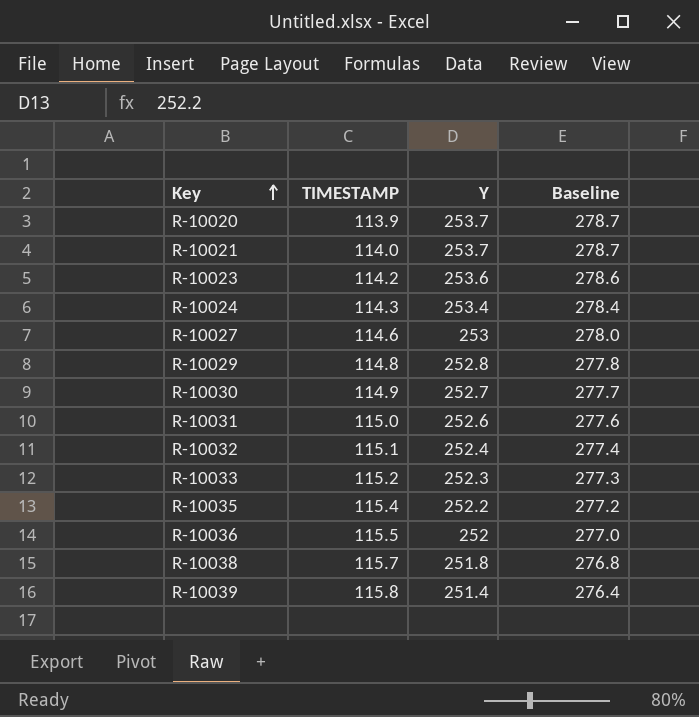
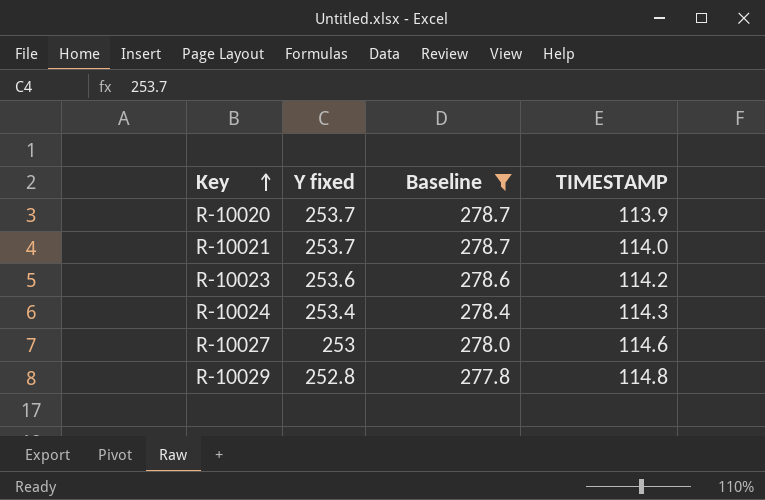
filter: none -> Baseline >= 277.8
column name: Y -> Y fixed
column TIMESTAMP | position: 2 -> 4

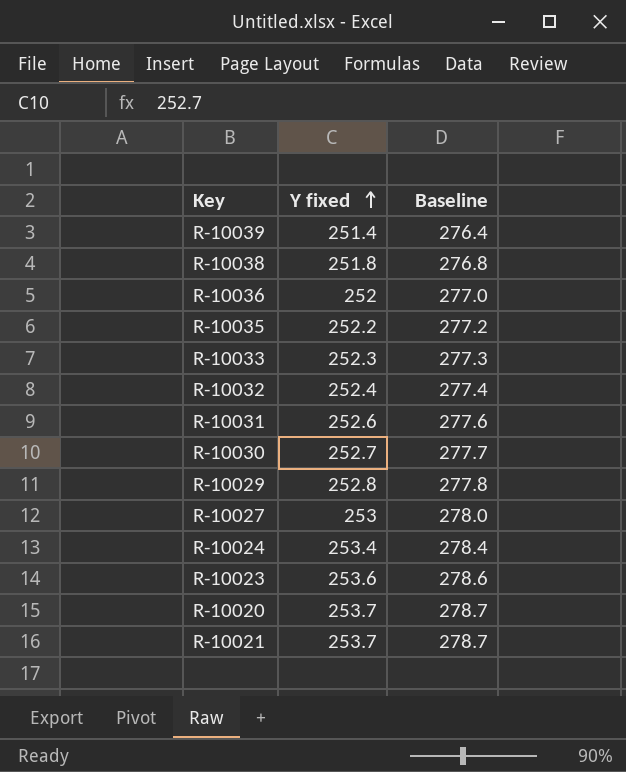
filter: Baseline >= 277.8 -> none
row order: Key ascending -> Y fixed ascending
column TIMESTAMP | position: 4 -> none

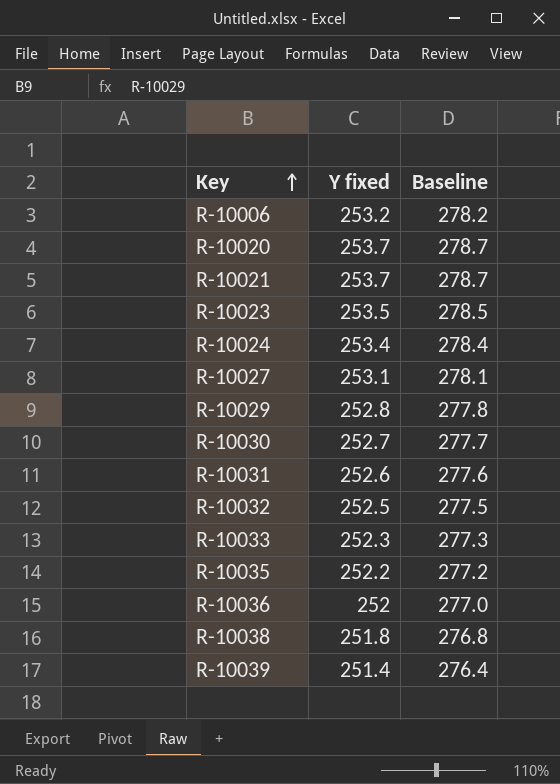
row order: Y fixed ascending -> Key ascending
row R-10006: none -> 253.2 | 278.2
R-10023 | Y fixed: 253.6 -> 253.5
R-10023 | Baseline: 278.6 -> 278.5
R-10027 | Y fixed: 253 -> 253.1
R-10027 | Baseline: 278.0 -> 278.1
R-10032 | Y fixed: 252.4 -> 252.5
R-10032 | Baseline: 277.4 -> 277.5

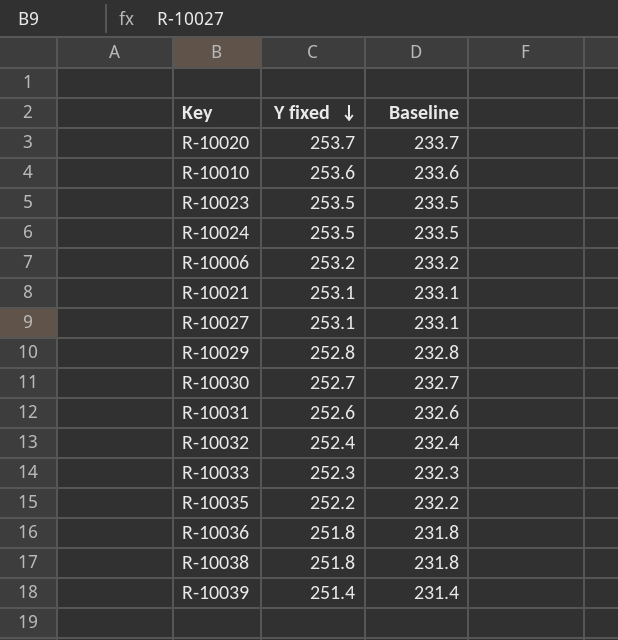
row order: Key ascending -> Y fixed descending
column Baseline | formula: [Y fixed] + 25 -> [Y fixed] - 20
row R-10010: none -> 253.6 | 233.6
R-10024 | Y fixed: 253.4 -> 253.5
R-10021 | Y fixed: 253.7 -> 253.1
R-10032 | Y fixed: 252.5 -> 252.4
R-10036 | Y fixed: 252 -> 251.8

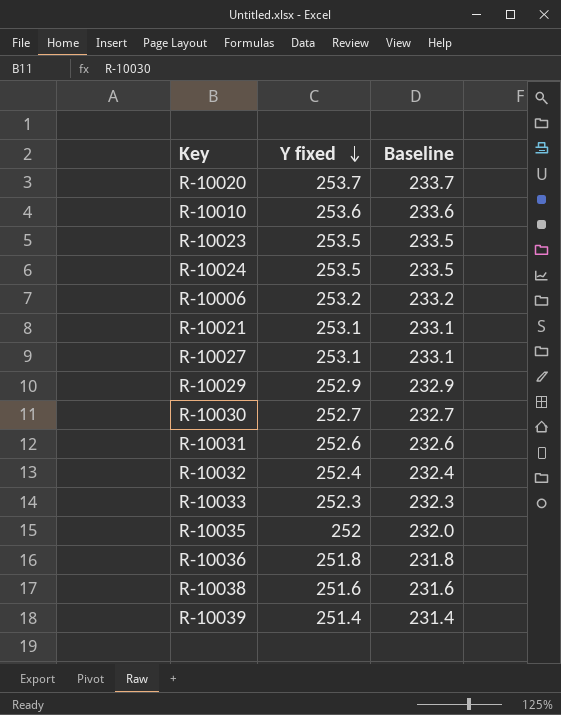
R-10029 | Y fixed: 252.8 -> 252.9
R-10029 | Baseline: 232.8 -> 232.9
R-10035 | Y fixed: 252.2 -> 252
R-10035 | Baseline: 232.2 -> 232.0
R-10038 | Y fixed: 251.8 -> 251.6
R-10038 | Baseline: 231.8 -> 231.6

